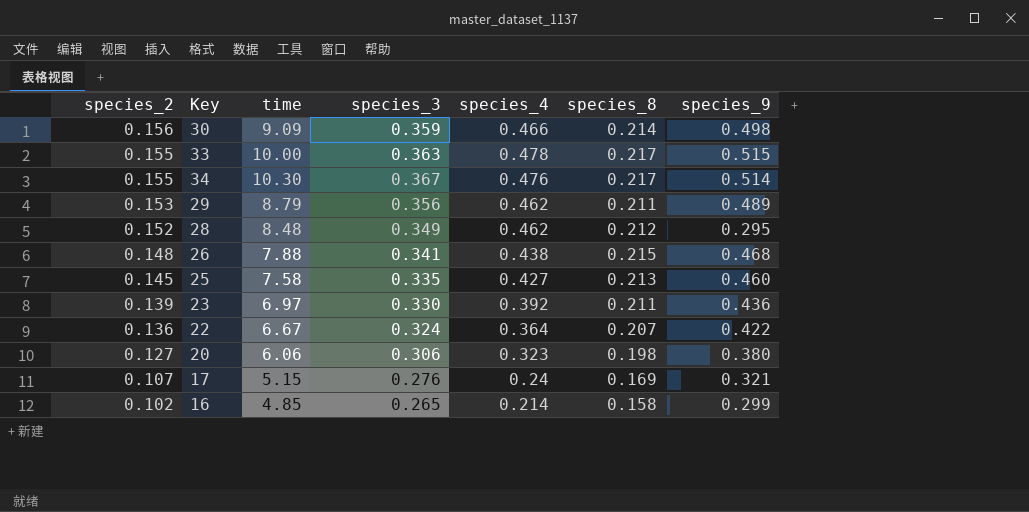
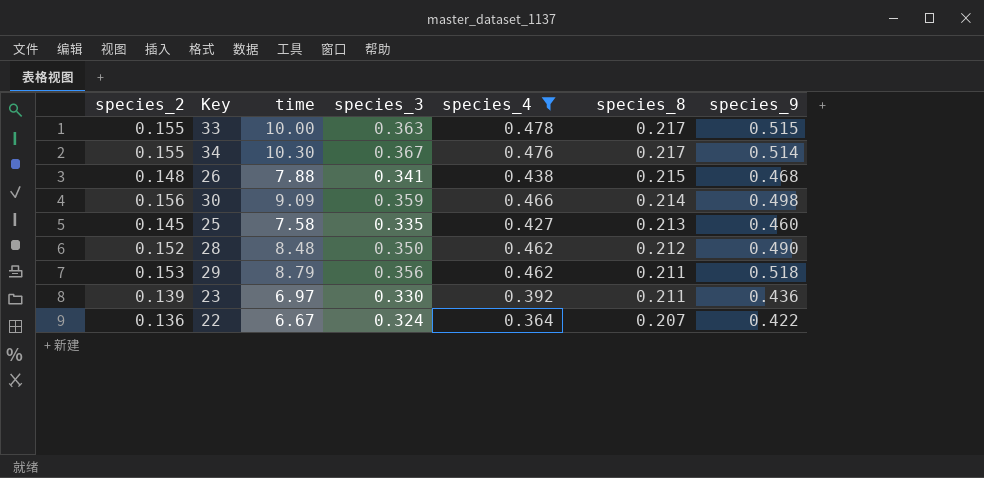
filter: none -> species_4 >= 0.364
row order: species_2 descending -> species_8 descending
28 | species_3: 0.349 -> 0.350
28 | species_9: 0.295 -> 0.490
29 | species_9: 0.489 -> 0.518

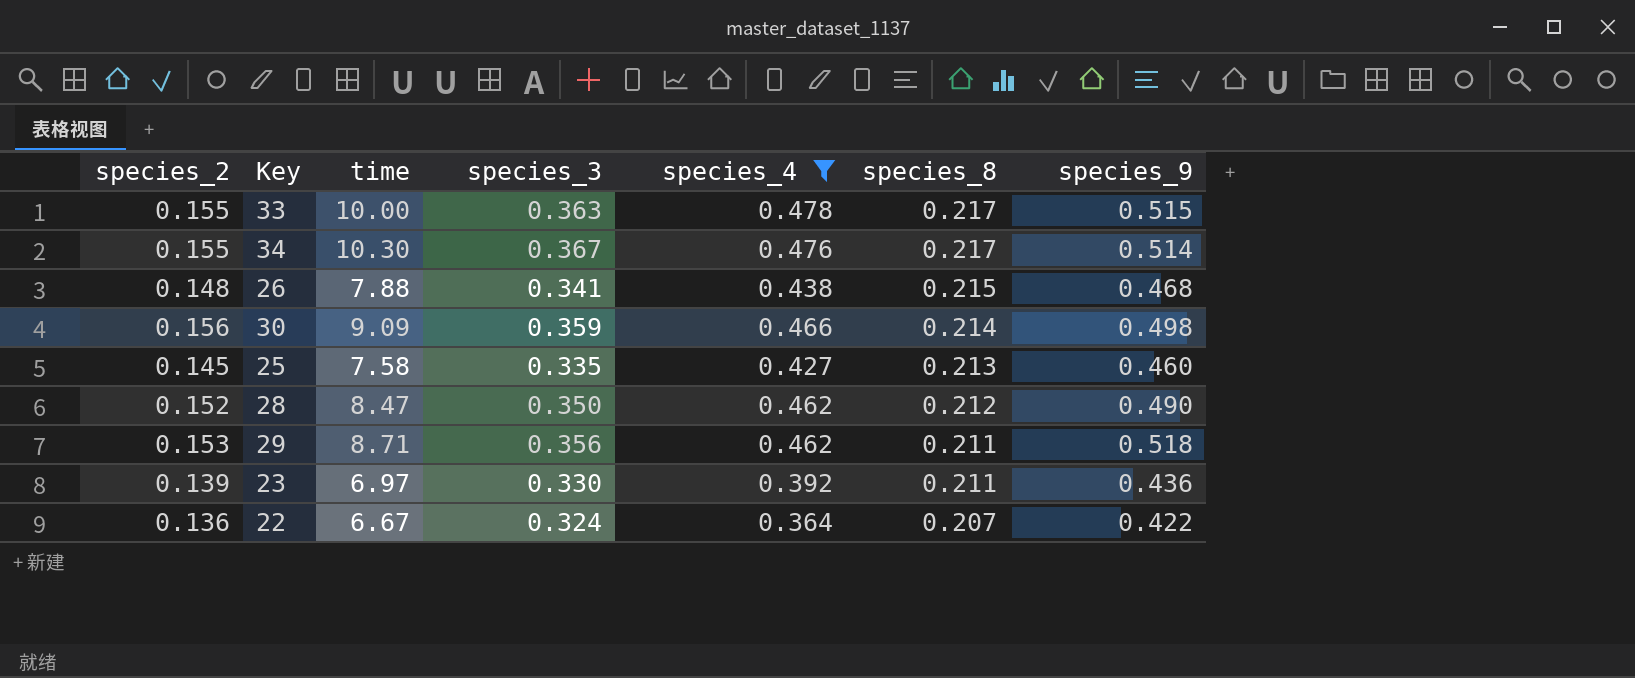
28 | time: 8.48 -> 8.47
29 | time: 8.79 -> 8.71

